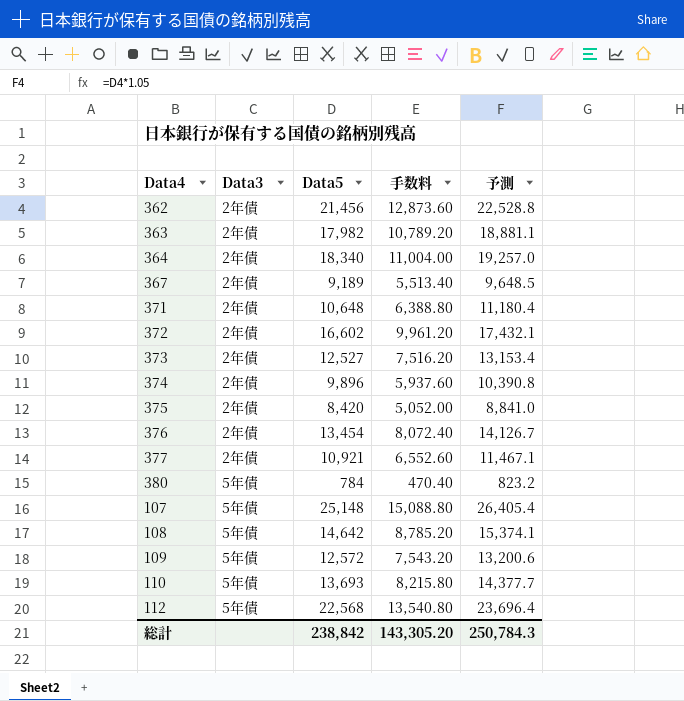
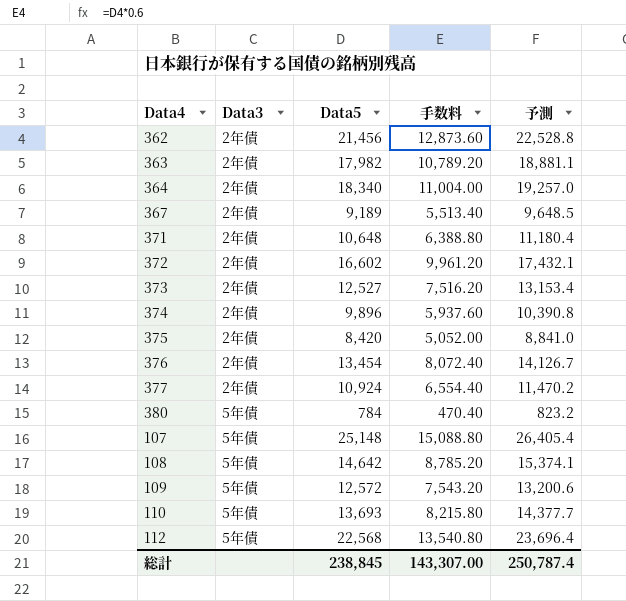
377 | Data5: 10,921 -> 10,924
377 | 手数料: 6,552.60 -> 6,554.40
377 | 予測: 11,467.1 -> 11,470.2
総計 | Data5: 238,842 -> 238,845
総計 | 手数料: 143,305.20 -> 143,307.00
総計 | 予測: 250,784.3 -> 250,787.4

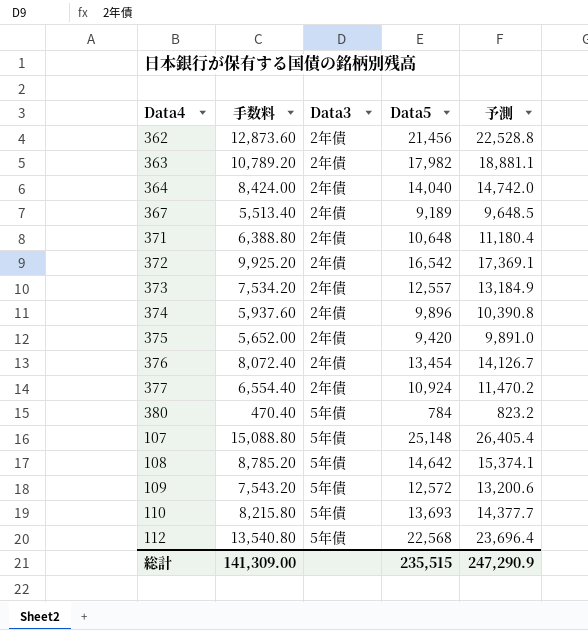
column 手数料 | position: 4 -> 2
364 | 手数料: 11,004.00 -> 8,424.00
364 | Data5: 18,340 -> 14,040
364 | 予測: 19,257.0 -> 14,742.0
372 | 手数料: 9,961.20 -> 9,925.20
372 | Data5: 16,602 -> 16,542
372 | 予測: 17,432.1 -> 17,369.1
373 | 手数料: 7,516.20 -> 7,534.20
373 | Data5: 12,527 -> 12,557
373 | 予測: 13,153.4 -> 13,184.9
375 | 手数料: 5,052.00 -> 5,652.00
375 | Data5: 8,420 -> 9,420
375 | 予測: 8,841.0 -> 9,891.0
総計 | 手数料: 143,307.00 -> 141,309.00
総計 | Data5: 238,845 -> 235,515
総計 | 予測: 250,787.4 -> 247,290.9

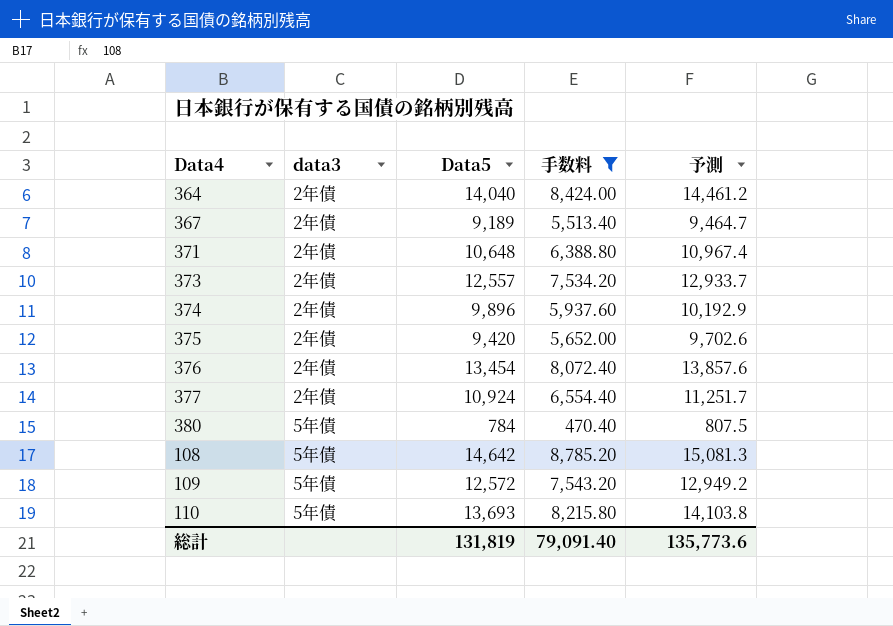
filter: none -> 手数料 <= 8,785.20
column name: Data3 -> data3
column 手数料 | position: 2 -> 4
column 予測 | formula: [Data5] * 1.05 -> [Data5] * 1.03
総計 | Data5: 235,515 -> 131,819
総計 | 手数料: 141,309.00 -> 79,091.40
総計 | 予測: 247,290.9 -> 135,773.6

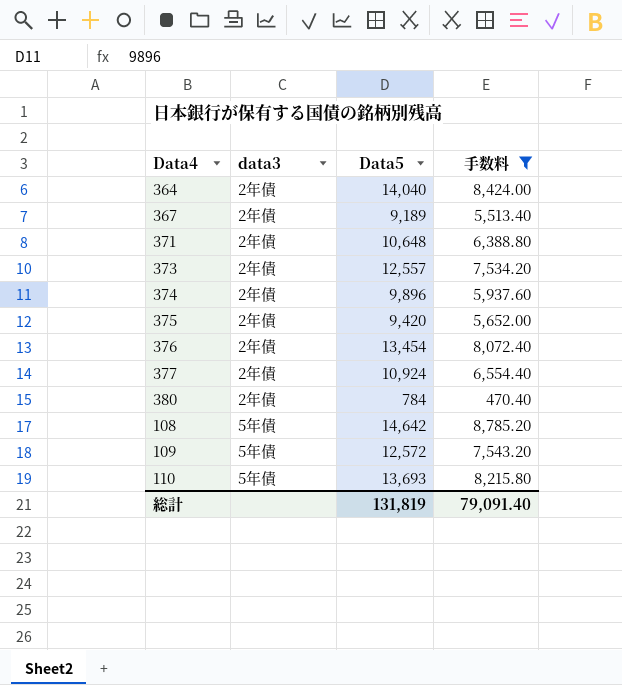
column 予測 | formula: [Data5] * 1.03 -> none
380 | data3: 5年債 -> 2年債

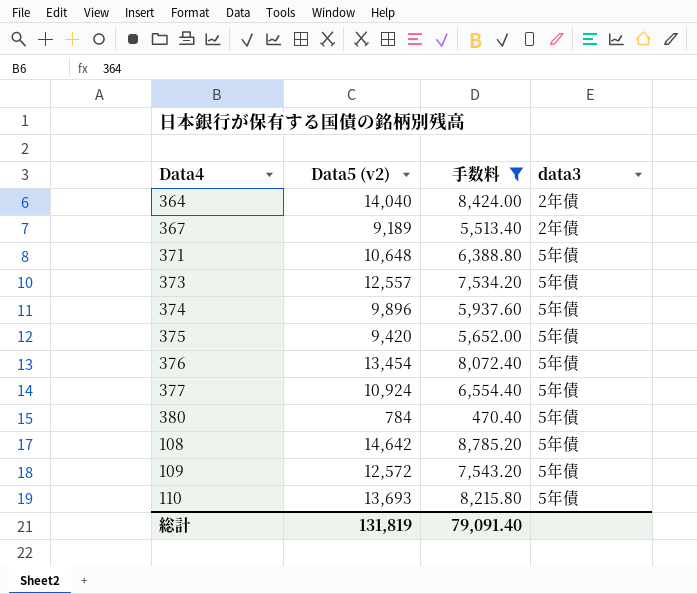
column name: Data5 -> Data5 (v2)
column data3 | position: 2 -> 4
371 | data3: 2年債 -> 5年債
373 | data3: 2年債 -> 5年債
374 | data3: 2年債 -> 5年債
375 | data3: 2年債 -> 5年債
376 | data3: 2年債 -> 5年債
377 | data3: 2年債 -> 5年債
380 | data3: 2年債 -> 5年債

